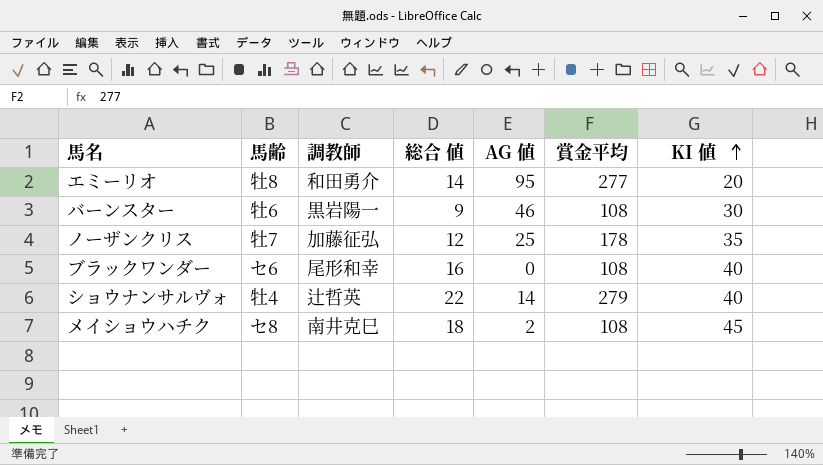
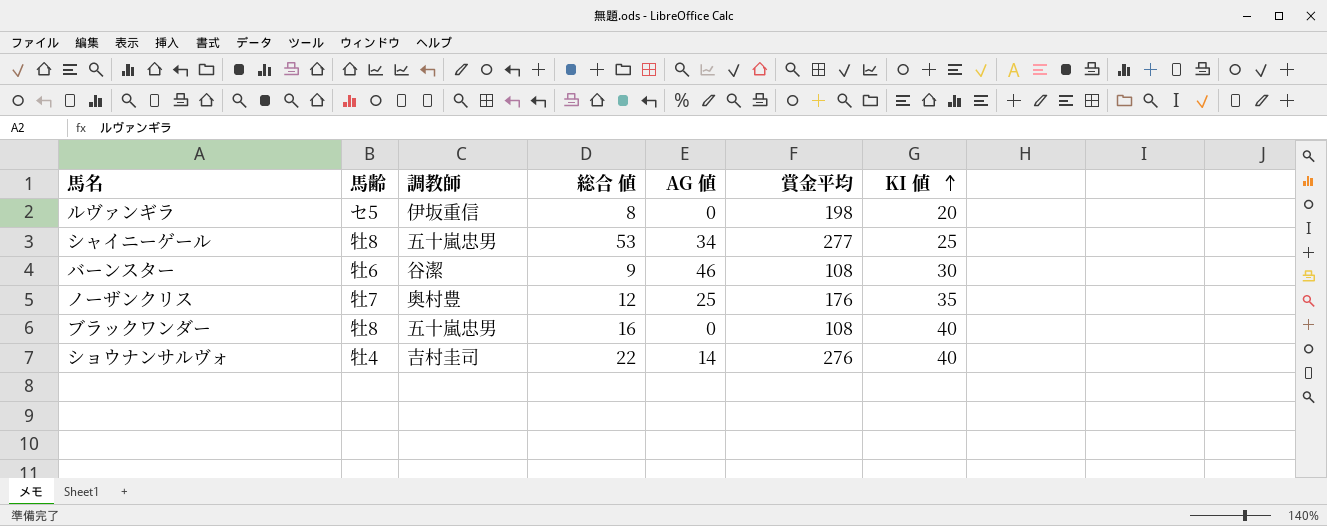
row エミーリオ: 牡8 | 和田勇介 | 14 | 95 | 277 | 20 -> none
row メイショウハチク: セ8 | 南井克巳 | 18 | 2 | 108 | 45 -> none
row ルヴァンギラ: none -> セ5 | 伊坂重信 | 8 | 0 | 198 | 20
row シャイニーゲール: none -> 牡8 | 五十嵐忠男 | 53 | 34 | 277 | 25
バーンスター | 調教師: 黒岩陽一 -> 谷潔
ノーザンクリス | 調教師: 加藤征弘 -> 奥村豊
ノーザンクリス | 賞金平均: 178 -> 176
ブラックワンダー | 馬齢: セ6 -> 牡8
ブラックワンダー | 調教師: 尾形和幸 -> 五十嵐忠男
ショウナンサルヴォ | 調教師: 辻哲英 -> 吉村圭司
ショウナンサルヴォ | 賞金平均: 279 -> 276

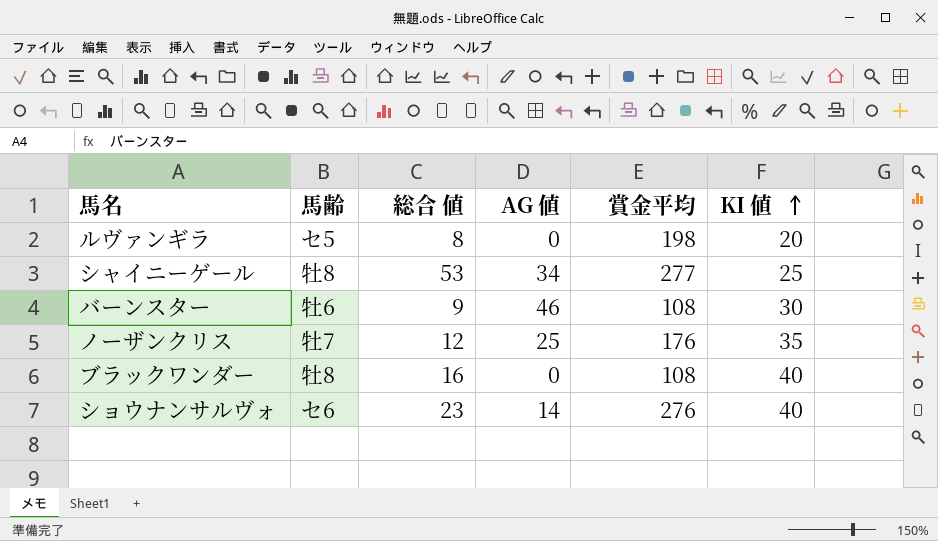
column 調教師 | position: 3 -> none
ショウナンサルヴォ | 馬齢: 牡4 -> セ6
ショウナンサルヴォ | 総合 値: 22 -> 23

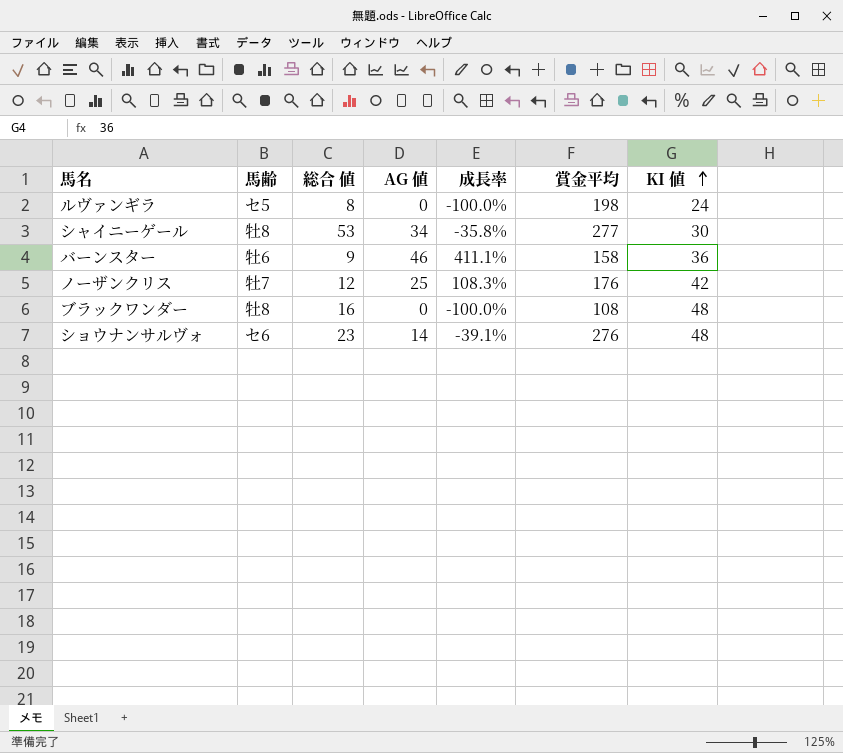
column 成長率 | formula: none -> ([AG 値] - [総合 値]) / [総合 値]
ルヴァンギラ | KI 値: 20 -> 24
シャイニーゲール | KI 値: 25 -> 30
バーンスター | 賞金平均: 108 -> 158
バーンスター | KI 値: 30 -> 36
ノーザンクリス | KI 値: 35 -> 42
ブラックワンダー | KI 値: 40 -> 48
ショウナンサルヴォ | KI 値: 40 -> 48

